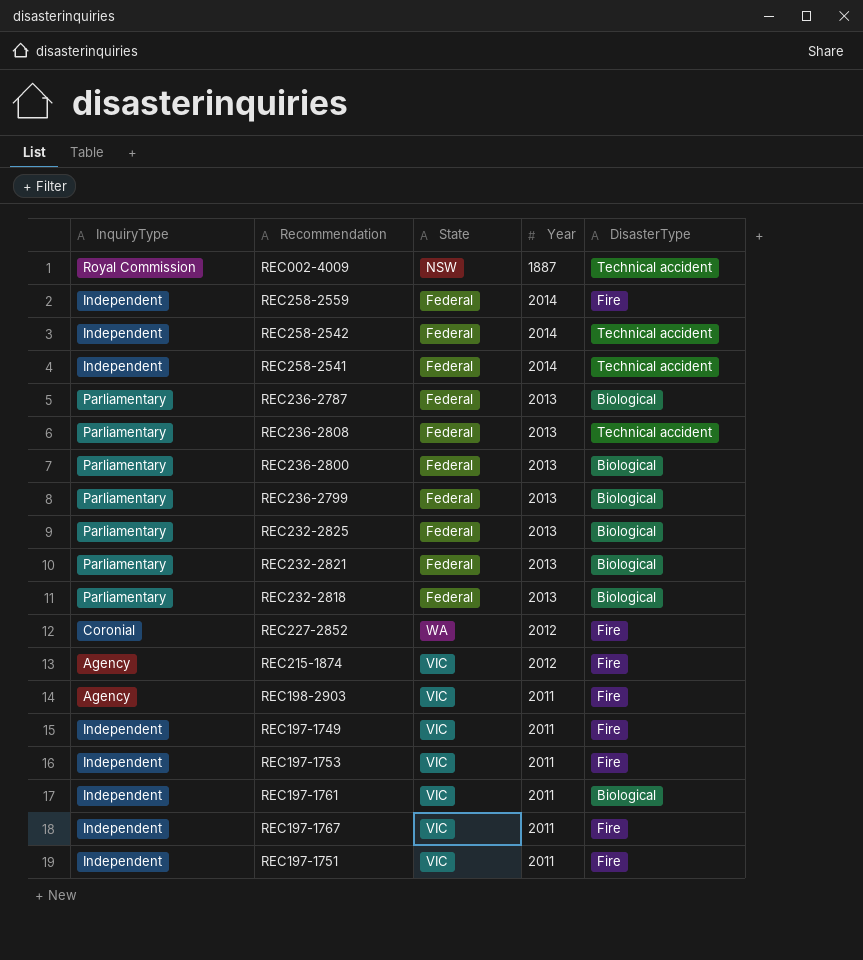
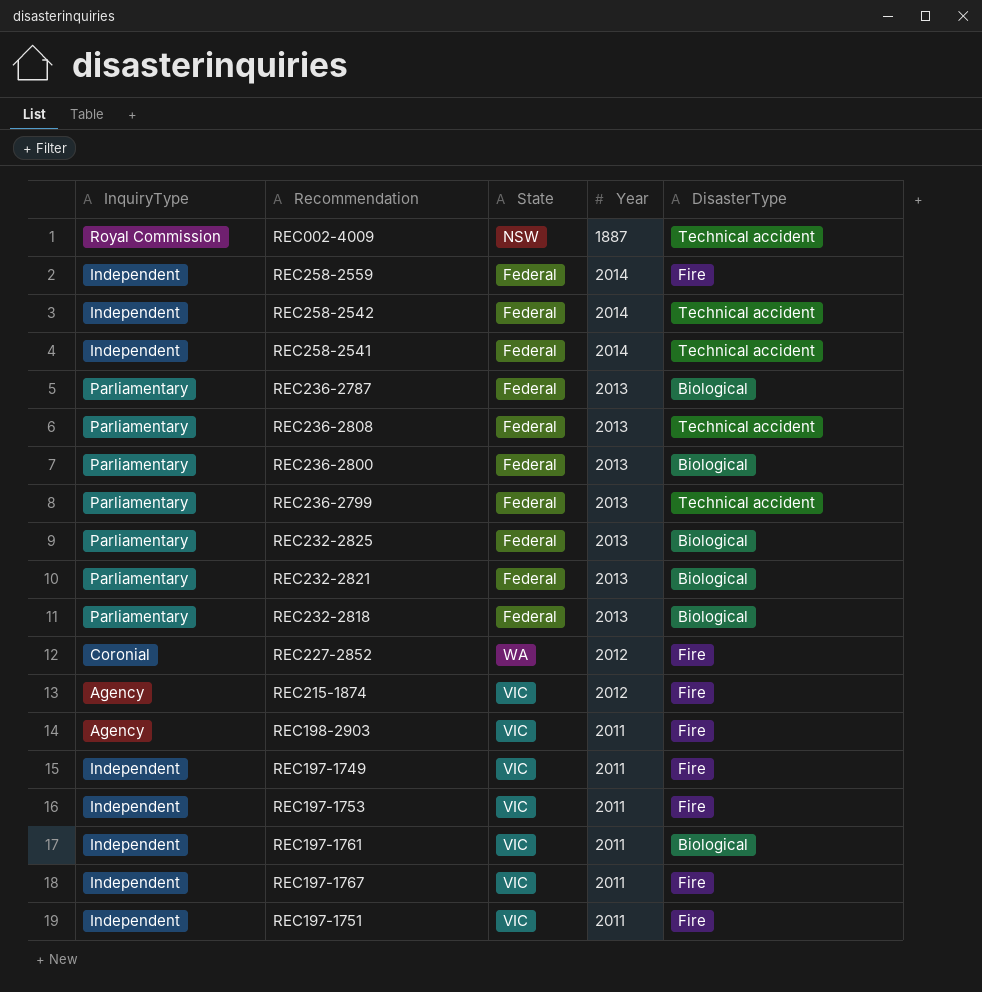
REC236-2799 | DisasterType: Biological -> Technical accident

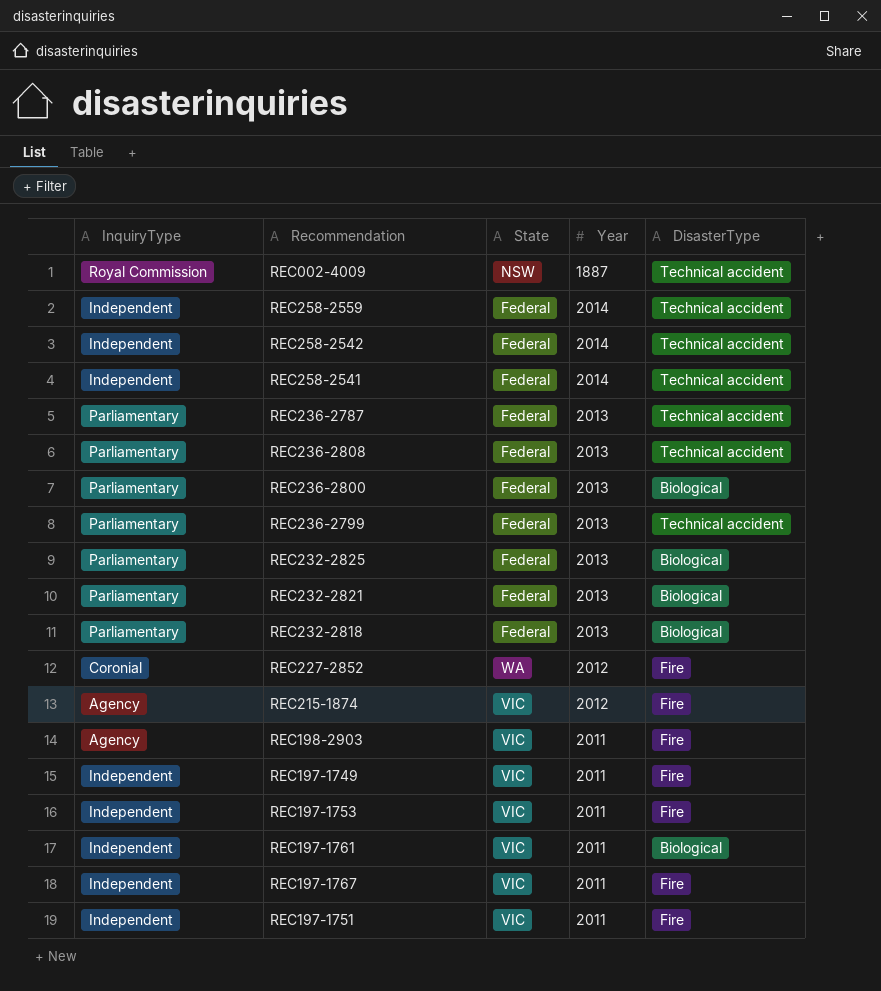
REC258-2559 | DisasterType: Fire -> Technical accident
REC236-2787 | DisasterType: Biological -> Technical accident

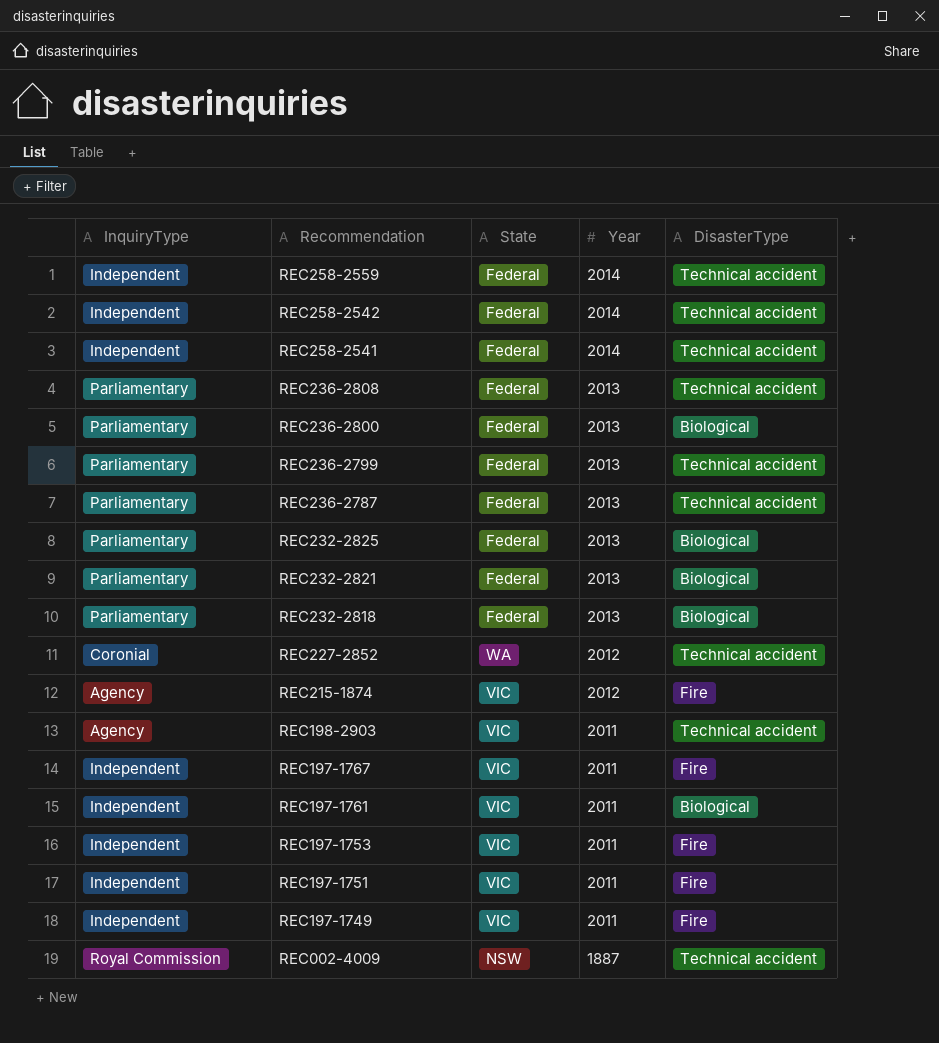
row order: none -> Recommendation descending
REC227-2852 | DisasterType: Fire -> Technical accident
REC198-2903 | DisasterType: Fire -> Technical accident

